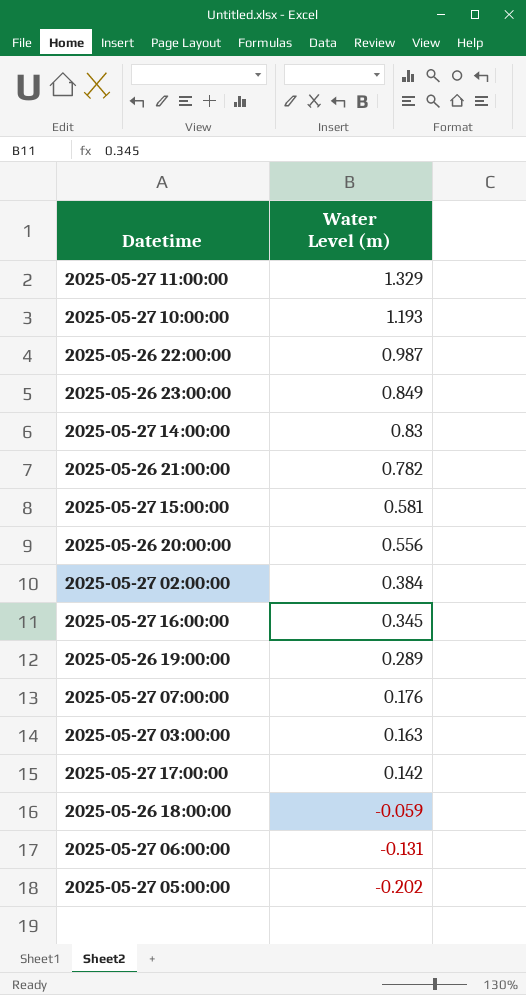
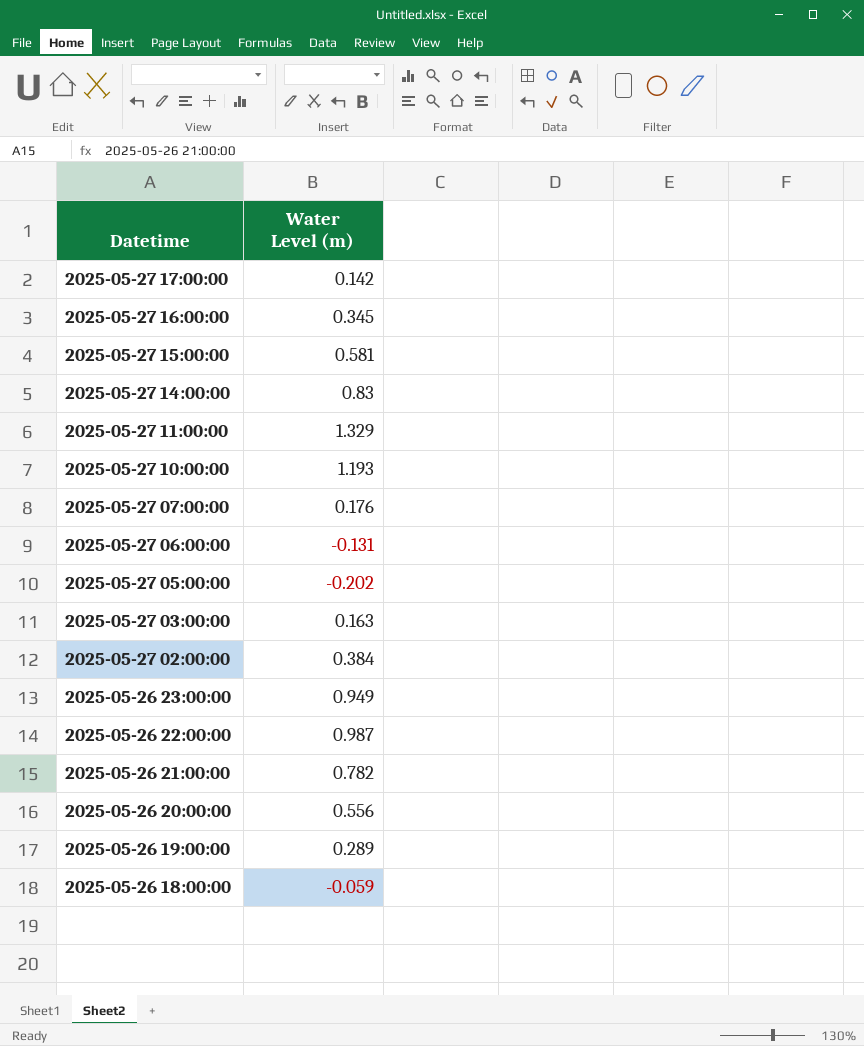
row order: Water Level (m) descending -> Datetime descending
2025-05-26 23:00:00 | Water Level (m): 0.849 -> 0.949

